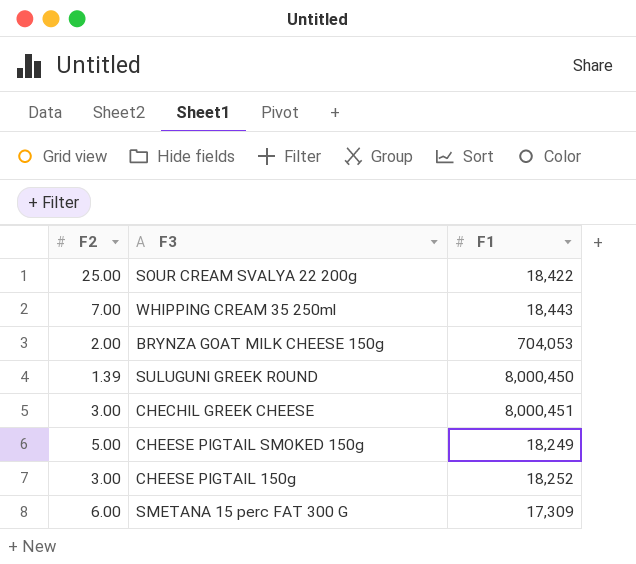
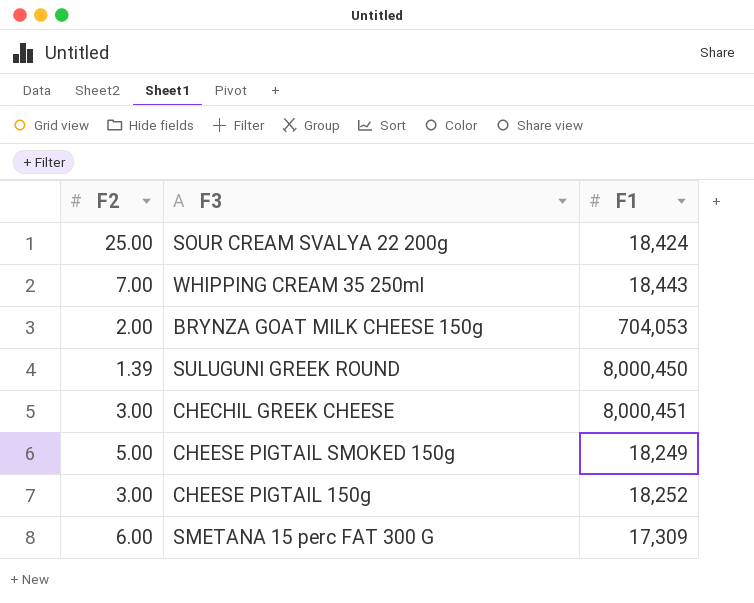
SOUR CREAM SVALYA 22 200g | F1: 18,422 -> 18,424

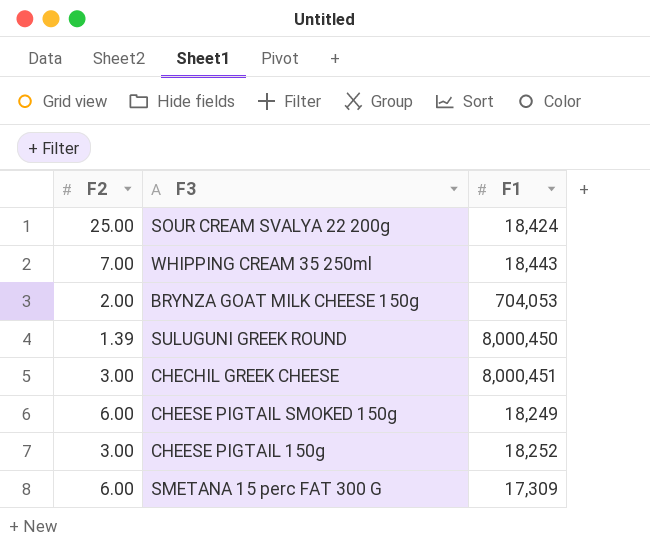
CHEESE PIGTAIL SMOKED 150g | F2: 5.00 -> 6.00

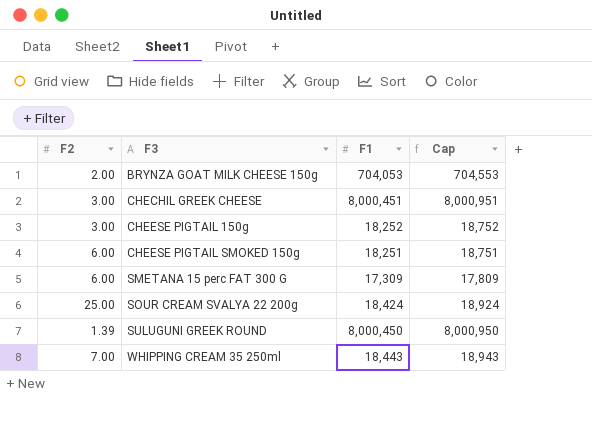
row order: none -> F3 ascending
column Cap | formula: none -> [F1] + 500
CHEESE PIGTAIL SMOKED 150g | F1: 18,249 -> 18,251

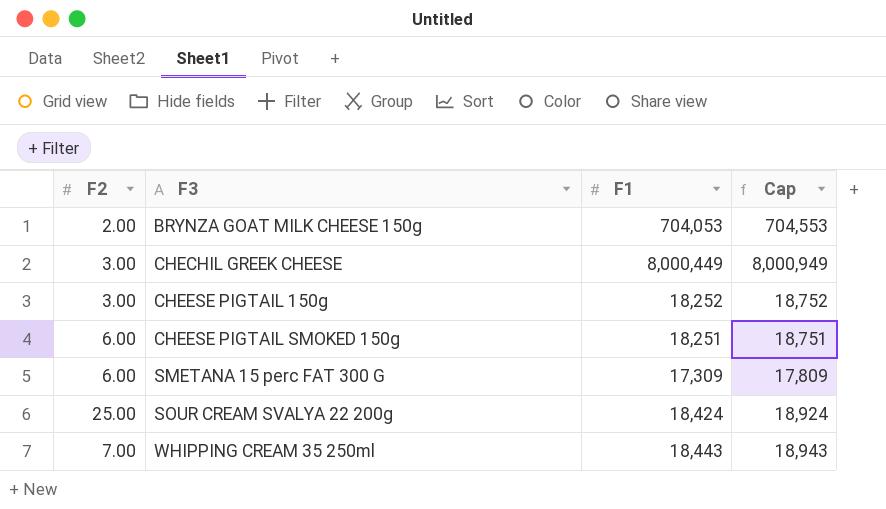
row SULUGUNI GREEK ROUND: 1.39 | 8,000,450 | 8,000,950 -> none
CHECHIL GREEK CHEESE | F1: 8,000,451 -> 8,000,449
CHECHIL GREEK CHEESE | Cap: 8,000,951 -> 8,000,949

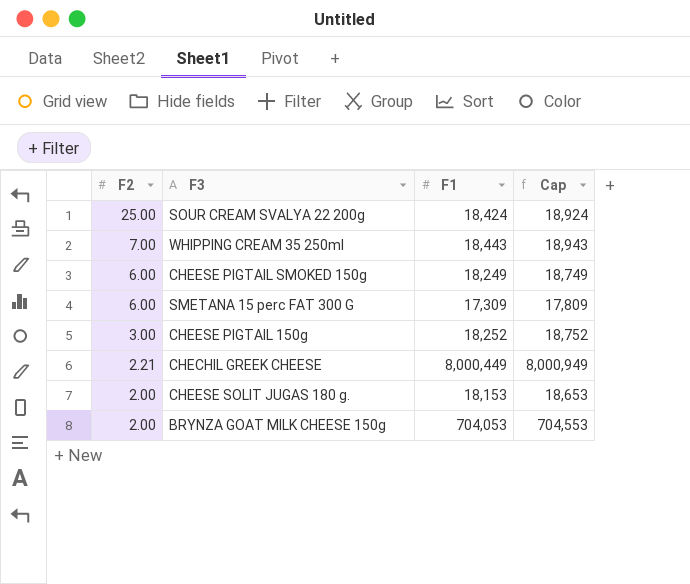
row order: F3 ascending -> F2 descending
CHEESE PIGTAIL SMOKED 150g | F1: 18,251 -> 18,249
CHEESE PIGTAIL SMOKED 150g | Cap: 18,751 -> 18,749
CHECHIL GREEK CHEESE | F2: 3.00 -> 2.21
row CHEESE SOLIT JUGAS 180 g.: none -> 2.00 | 18,153 | 18,653

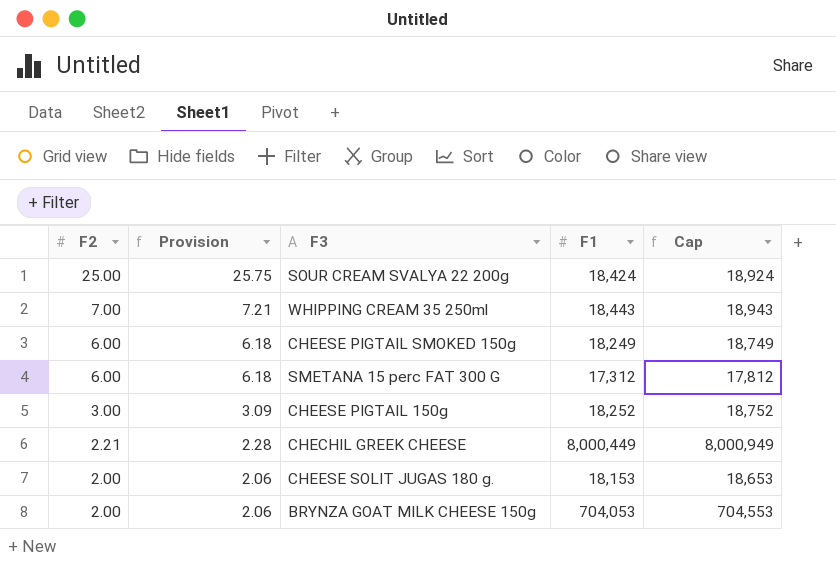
column Provision | formula: none -> [F2] * 1.03
SMETANA 15 perc FAT 300 G | F1: 17,309 -> 17,312
SMETANA 15 perc FAT 300 G | Cap: 17,809 -> 17,812

